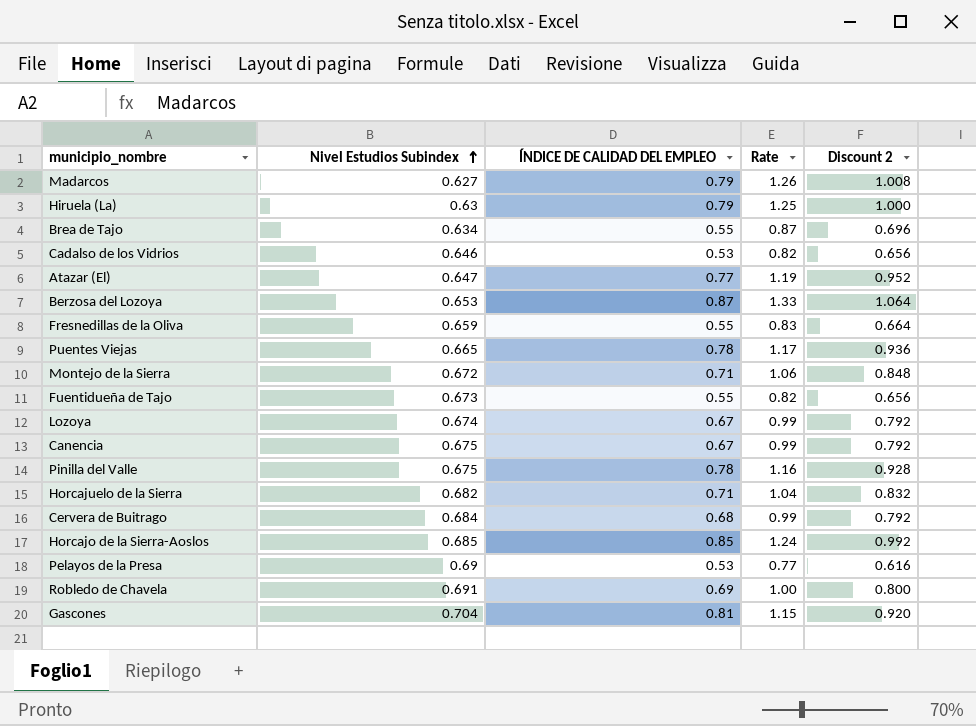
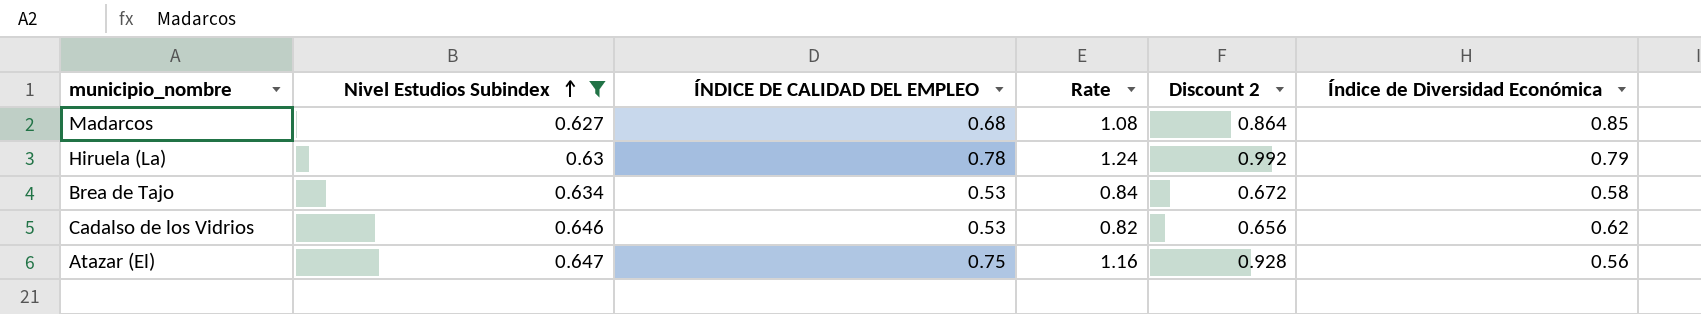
filter: none -> Nivel Estudios Subindex <= 0.647
column Índice de Diversidad Económica | position: none -> 6
Madarcos | ÍNDICE DE CALIDAD DEL EMPLEO: 0.79 -> 0.68
Madarcos | Rate: 1.26 -> 1.08
Madarcos | Discount 2: 1.008 -> 0.864
Hiruela (La) | ÍNDICE DE CALIDAD DEL EMPLEO: 0.79 -> 0.78
Hiruela (La) | Rate: 1.25 -> 1.24
Hiruela (La) | Discount 2: 1.000 -> 0.992
Brea de Tajo | ÍNDICE DE CALIDAD DEL EMPLEO: 0.55 -> 0.53
Brea de Tajo | Rate: 0.87 -> 0.84
Brea de Tajo | Discount 2: 0.696 -> 0.672
Atazar (El) | ÍNDICE DE CALIDAD DEL EMPLEO: 0.77 -> 0.75
Atazar (El) | Rate: 1.19 -> 1.16
Atazar (El) | Discount 2: 0.952 -> 0.928

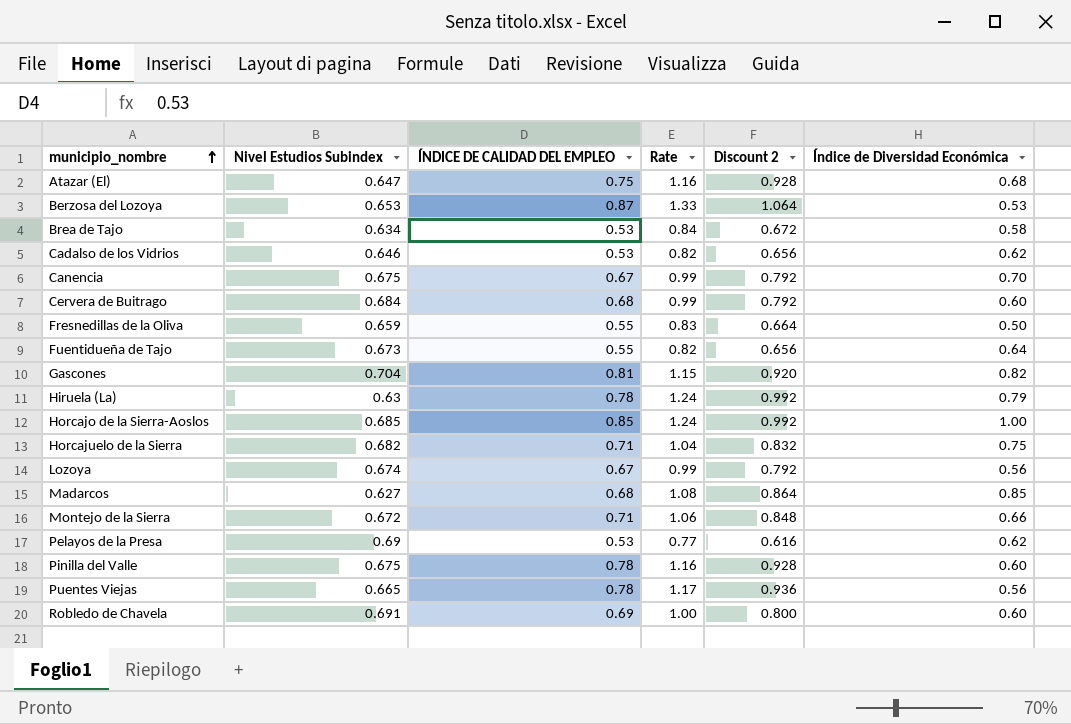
filter: Nivel Estudios Subindex <= 0.647 -> none
row order: Nivel Estudios Subindex ascending -> municipio_nombre ascending
Atazar (El) | Índice de Diversidad Económica: 0.56 -> 0.68

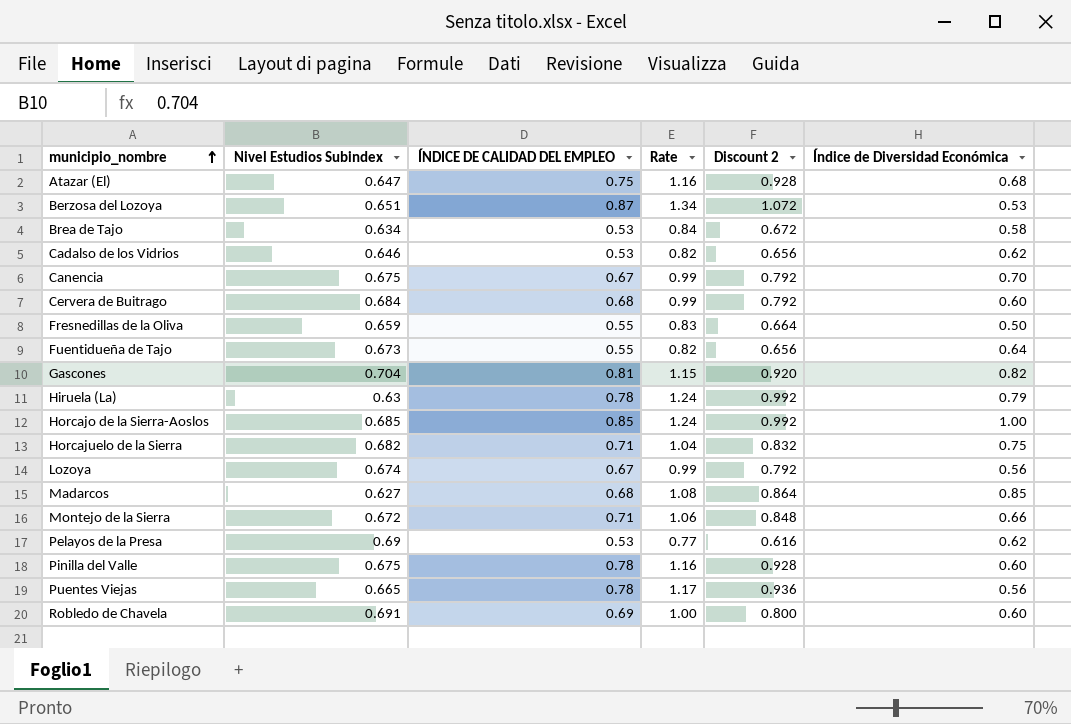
Berzosa del Lozoya | Nivel Estudios Subindex: 0.653 -> 0.651
Berzosa del Lozoya | Rate: 1.33 -> 1.34
Berzosa del Lozoya | Discount 2: 1.064 -> 1.072

